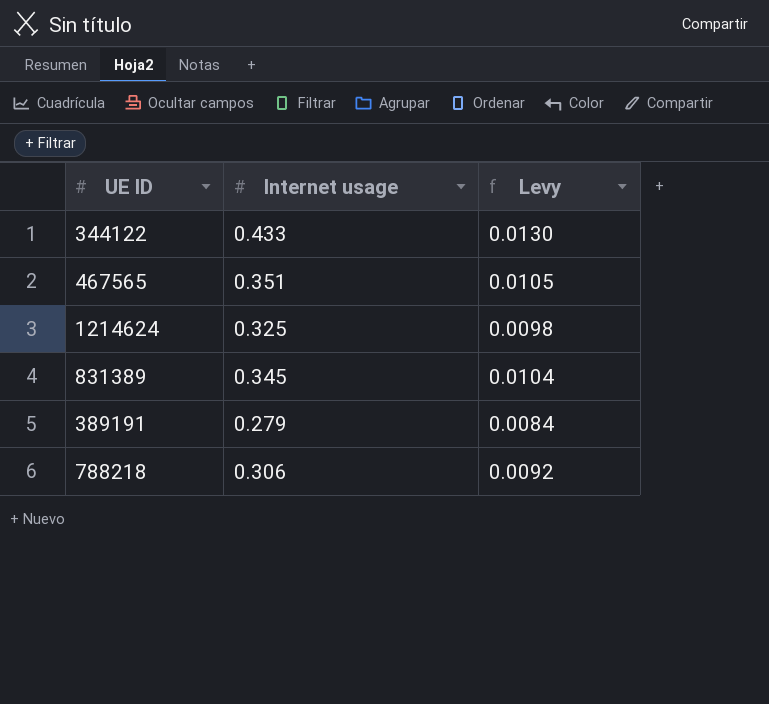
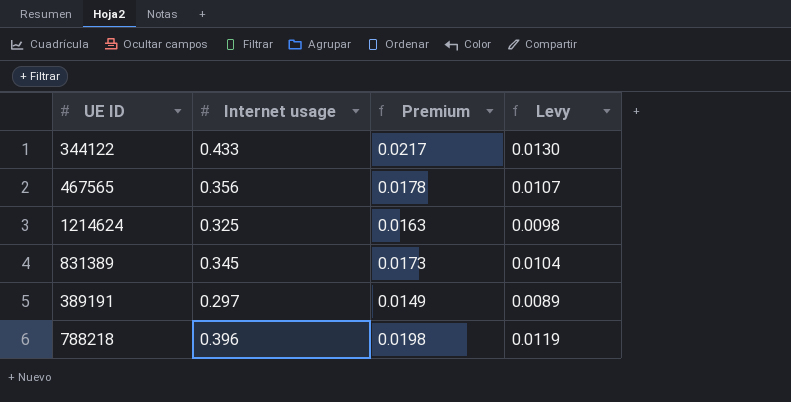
column Premium | formula: none -> [Internet usage] * 0.05
467565 | Internet usage: 0.351 -> 0.356
467565 | Levy: 0.0105 -> 0.0107
389191 | Internet usage: 0.279 -> 0.297
389191 | Levy: 0.0084 -> 0.0089
788218 | Internet usage: 0.306 -> 0.396
788218 | Levy: 0.0092 -> 0.0119

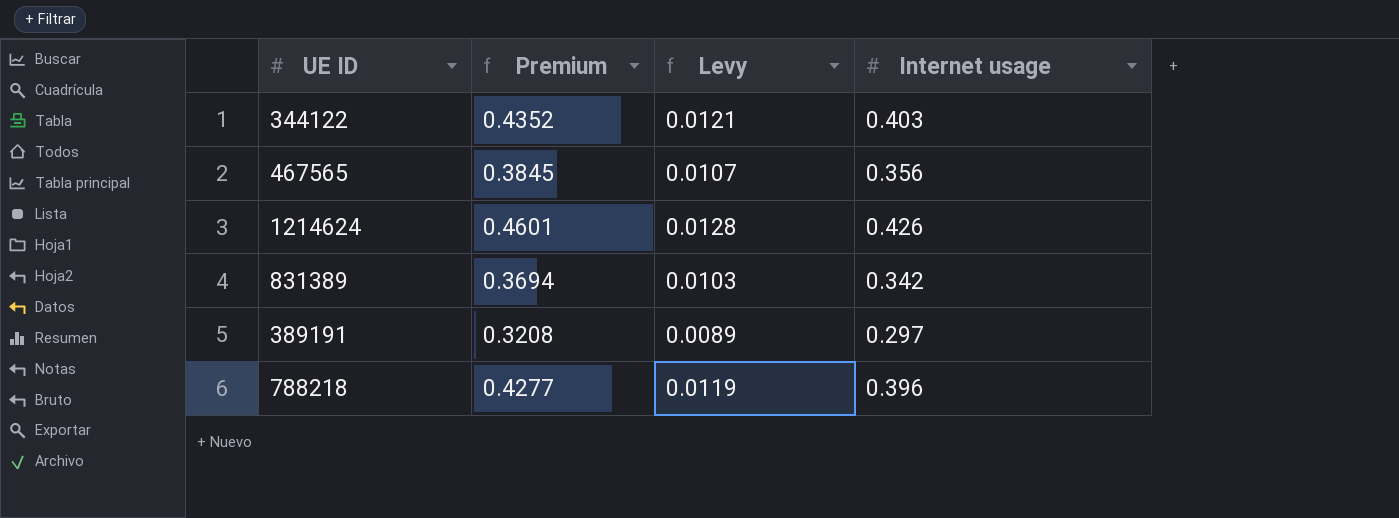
column Premium | formula: [Internet usage] * 0.05 -> [Internet usage] * 1.08
column Internet usage | position: 2 -> 4
344122 | Levy: 0.0130 -> 0.0121
344122 | Internet usage: 0.433 -> 0.403
1214624 | Levy: 0.0098 -> 0.0128
1214624 | Internet usage: 0.325 -> 0.426
831389 | Levy: 0.0104 -> 0.0103
831389 | Internet usage: 0.345 -> 0.342

